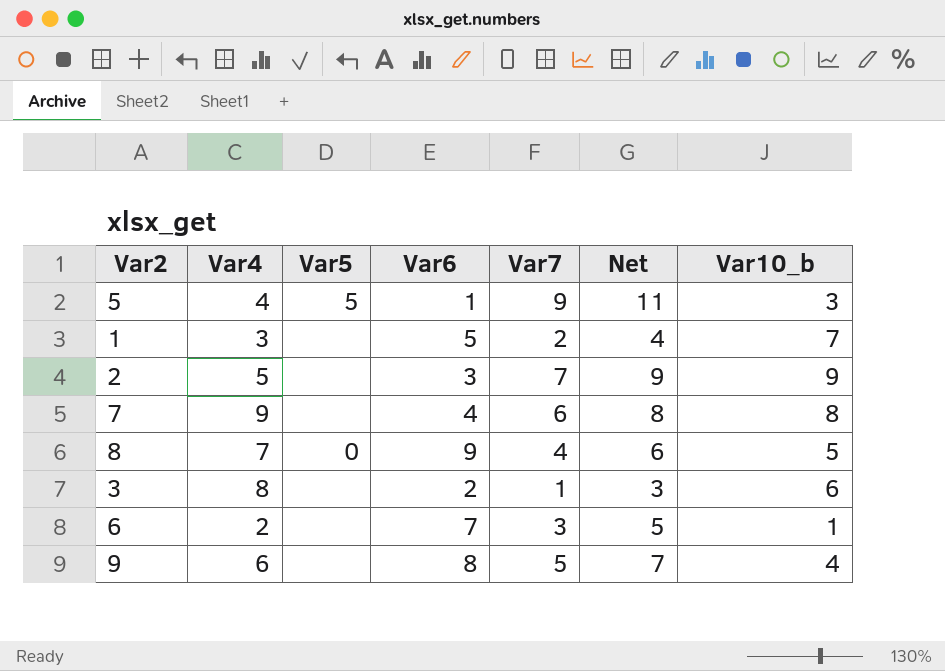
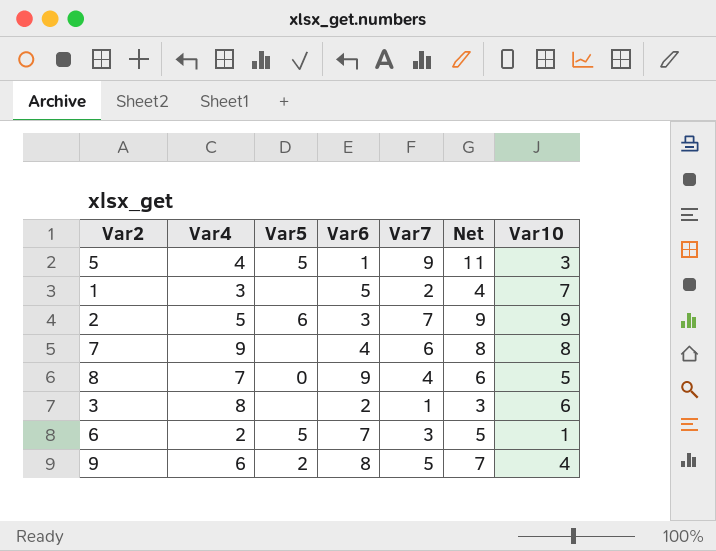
column name: Var10_b -> Var10
2 | Var5: none -> 6
6 | Var5: none -> 5
9 | Var5: none -> 2

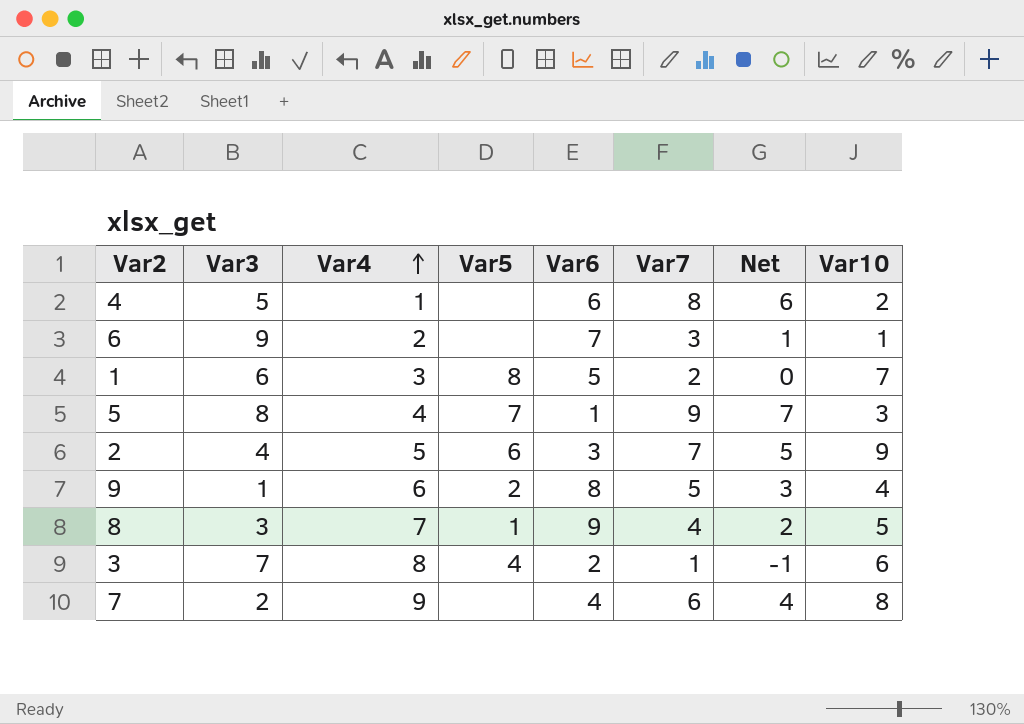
row order: none -> Var4 ascending
column Var3 | position: none -> 2
column Net | formula: [Var7] + 2 -> [Var7] - 2
row 4: none -> 5 | 1 | none | 6 | 8 | 6 | 2
6 | Var5: 5 -> none
1 | Var5: none -> 8
5 | Var5: 5 -> 7
8 | Var5: 0 -> 1
3 | Var5: none -> 4

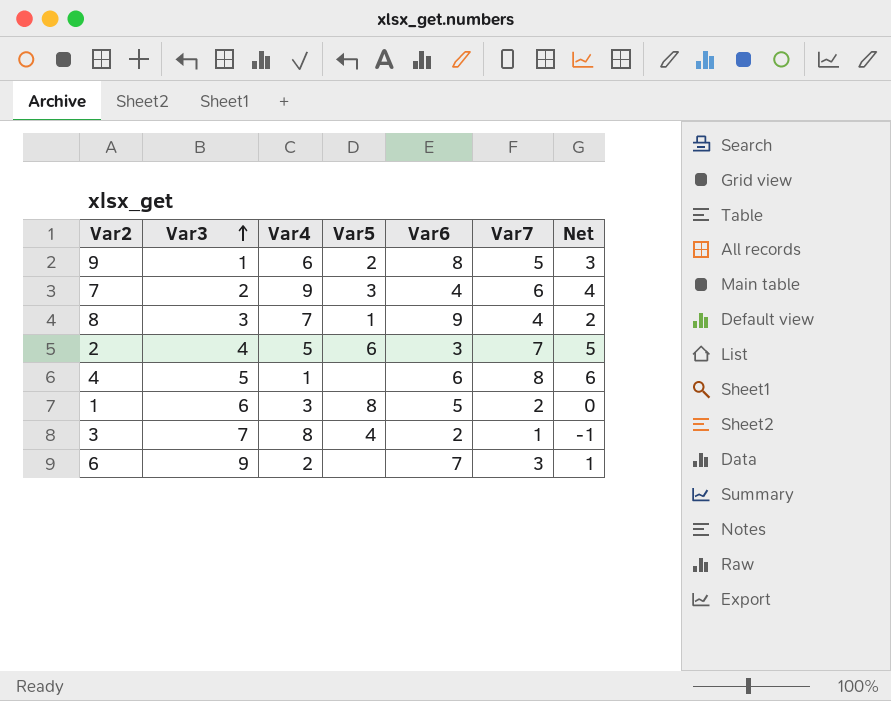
row order: Var4 ascending -> Var3 ascending
column Var10 | position: 8 -> none
row 5: 8 | 4 | 7 | 1 | 9 | 7 | 3 -> none
7 | Var5: none -> 3

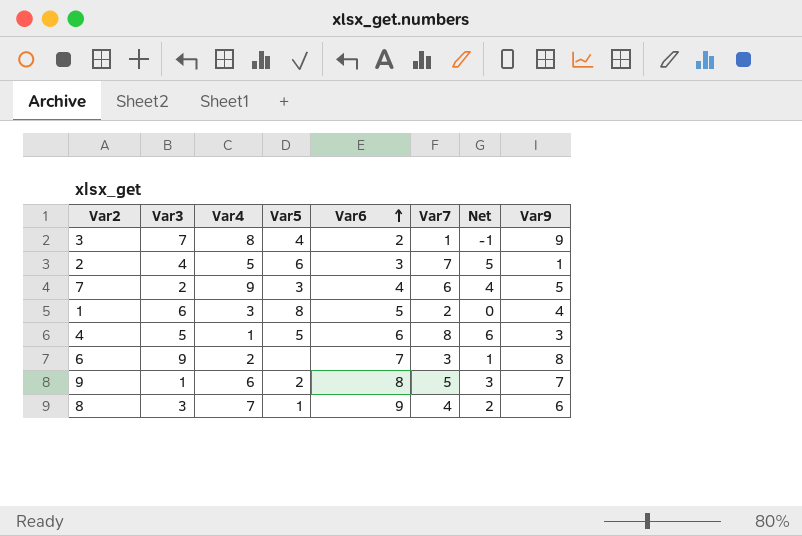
row order: Var3 ascending -> Var6 ascending
column Var9 | position: none -> 8
4 | Var5: none -> 5

